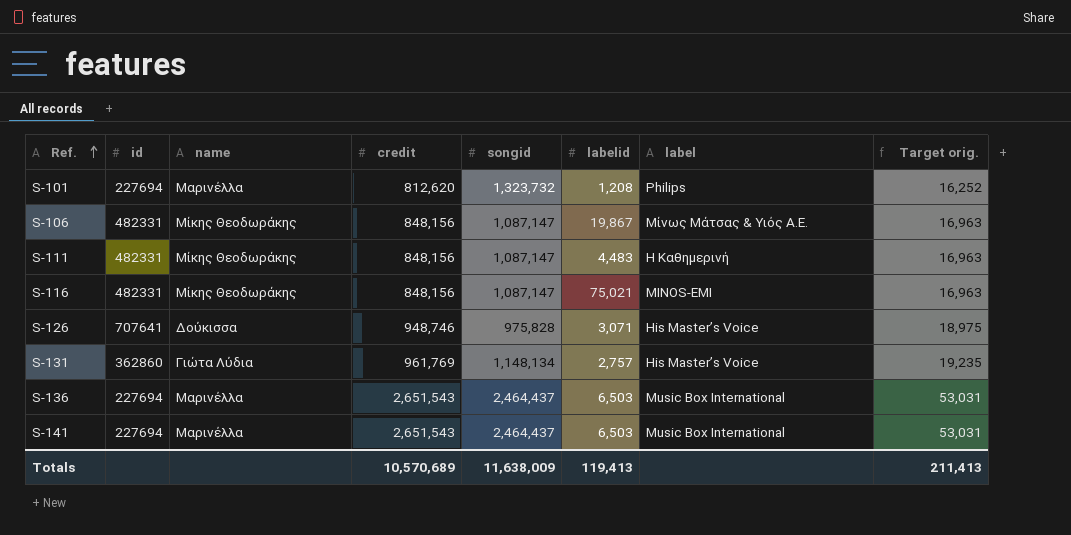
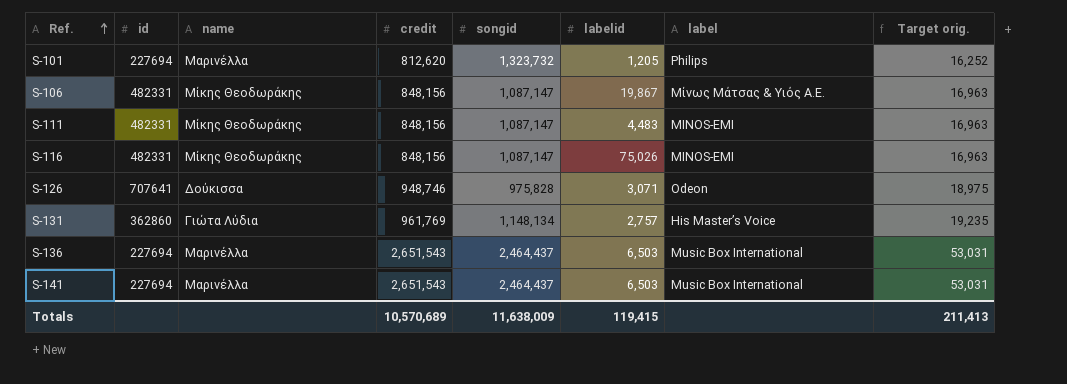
S-101 | labelid: 1,208 -> 1,205
S-111 | label: Η Καθημερινή -> MINOS‐EMI
S-116 | labelid: 75,021 -> 75,026
S-126 | label: His Master’s Voice -> Odeon
Totals | labelid: 119,413 -> 119,415

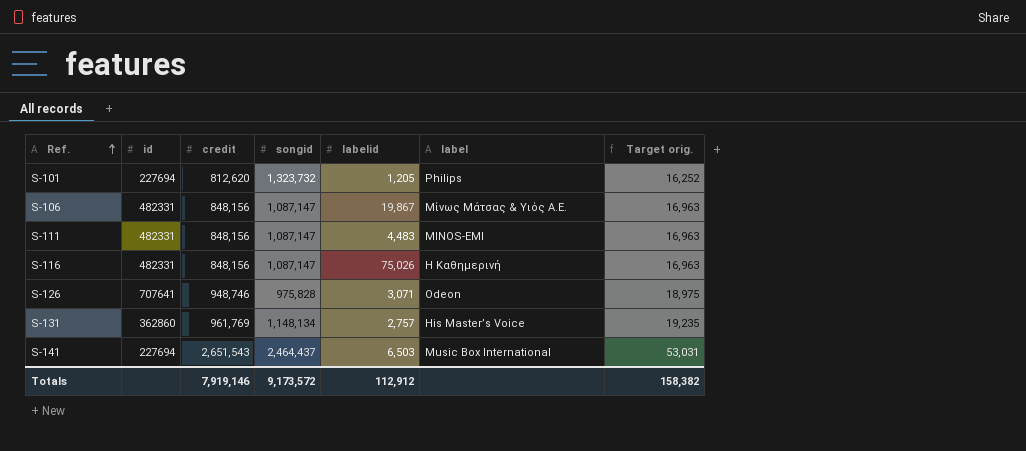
column name | position: 3 -> none
row S-136: 227694 | Μαρινέλλα | 2,651,543 | 2,464,437 | 6,503 | Music Box International | 53,031 -> none
S-116 | label: MINOS‐EMI -> Η Καθημερινή
Totals | credit: 10,570,689 -> 7,919,146
Totals | songid: 11,638,009 -> 9,173,572
Totals | labelid: 119,415 -> 112,912
Totals | Target orig.: 211,413 -> 158,382

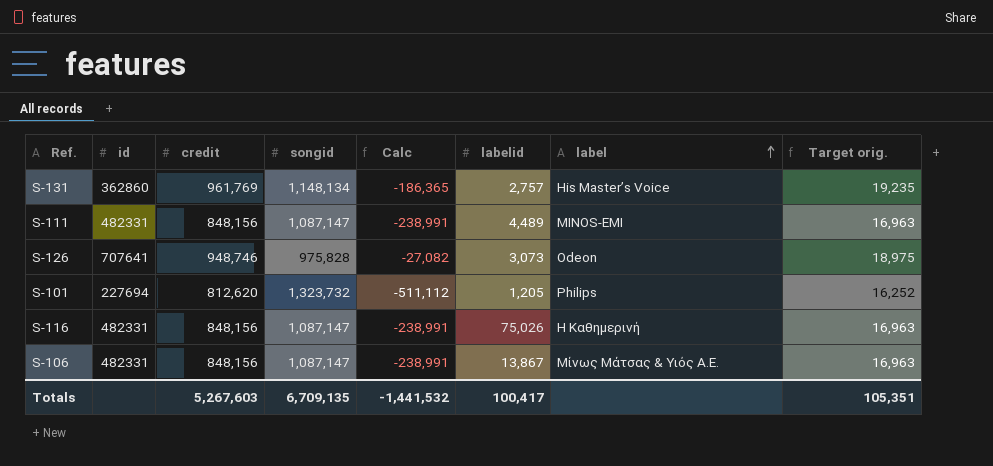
row order: Ref. ascending -> label ascending
column Calc | formula: none -> [credit] - [songid]
row S-141: 227694 | 2,651,543 | 2,464,437 | 6,503 | Music Box International | 53,031 -> none
S-111 | labelid: 4,483 -> 4,489
S-126 | labelid: 3,071 -> 3,073
S-106 | labelid: 19,867 -> 13,867
Totals | credit: 7,919,146 -> 5,267,603
Totals | songid: 9,173,572 -> 6,709,135
Totals | labelid: 112,912 -> 100,417
Totals | Target orig.: 158,382 -> 105,351

